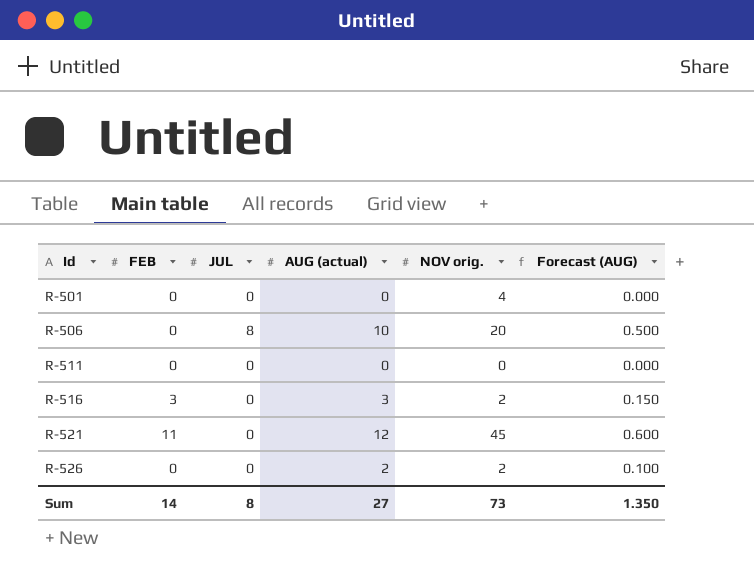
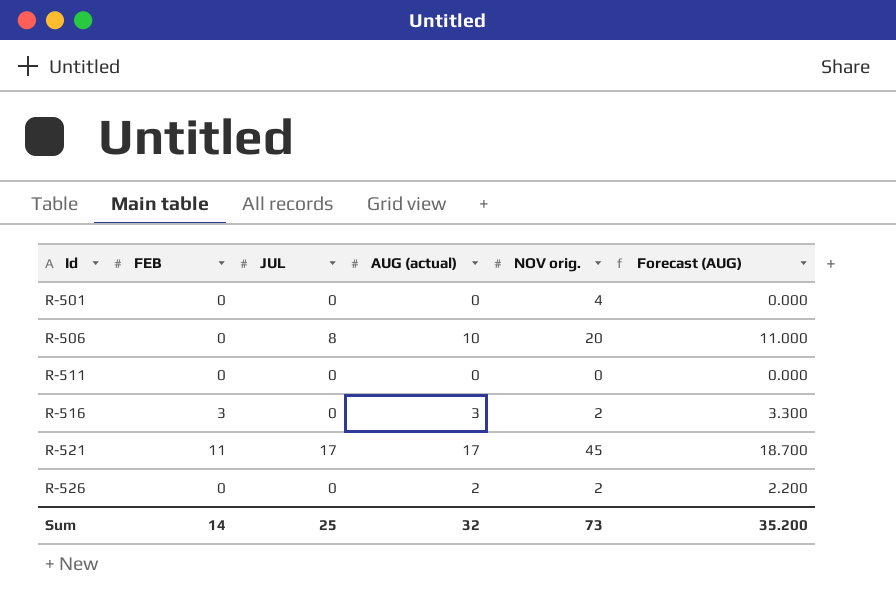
column Forecast (AUG) | formula: [AUG (actual)] * 0.05 -> [AUG (actual)] * 1.1
R-521 | JUL: 0 -> 17
R-521 | AUG (actual): 12 -> 17
Sum | JUL: 8 -> 25
Sum | AUG (actual): 27 -> 32
Sum | Forecast (AUG): 1.350 -> 35.200

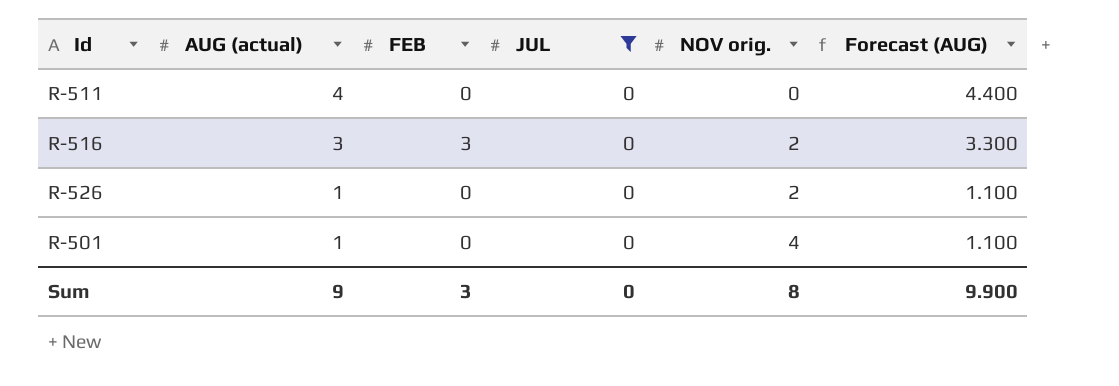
filter: none -> JUL = 0
row order: Id ascending -> AUG (actual) descending
column AUG (actual) | position: 4 -> 2
R-511 | AUG (actual): 0 -> 4
R-511 | Forecast (AUG): 0.000 -> 4.400
R-526 | AUG (actual): 2 -> 1
R-526 | Forecast (AUG): 2.200 -> 1.100
R-501 | AUG (actual): 0 -> 1
R-501 | Forecast (AUG): 0.000 -> 1.100
Sum | AUG (actual): 32 -> 9
Sum | FEB: 14 -> 3
Sum | JUL: 25 -> 0
Sum | NOV orig.: 73 -> 8
Sum | Forecast (AUG): 35.200 -> 9.900

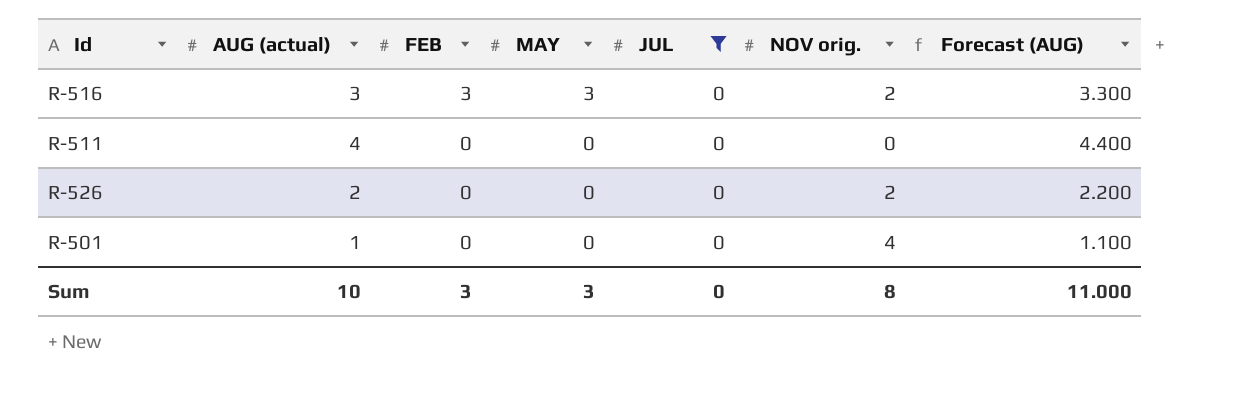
row order: AUG (actual) descending -> FEB descending
column MAY | position: none -> 4
R-526 | AUG (actual): 1 -> 2
R-526 | Forecast (AUG): 1.100 -> 2.200
Sum | AUG (actual): 9 -> 10
Sum | Forecast (AUG): 9.900 -> 11.000

